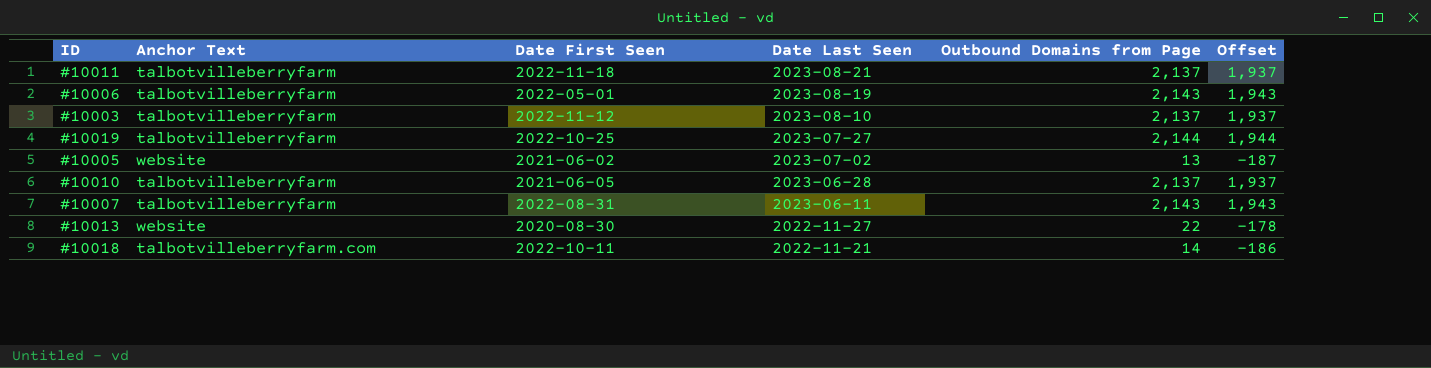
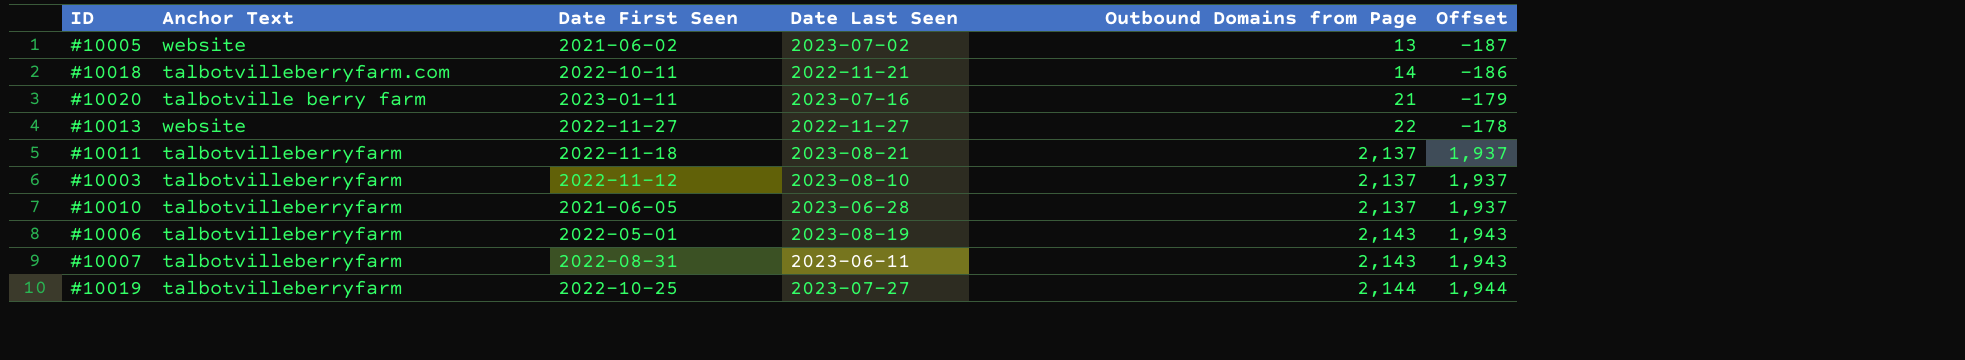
row order: Date Last Seen descending -> Outbound Domains from Page ascending
row #10020: none -> talbotville berry farm | 2023-01-11 | 2023-07-16 | 21 | -179
#10013 | Date First Seen: 2020-08-30 -> 2022-11-27

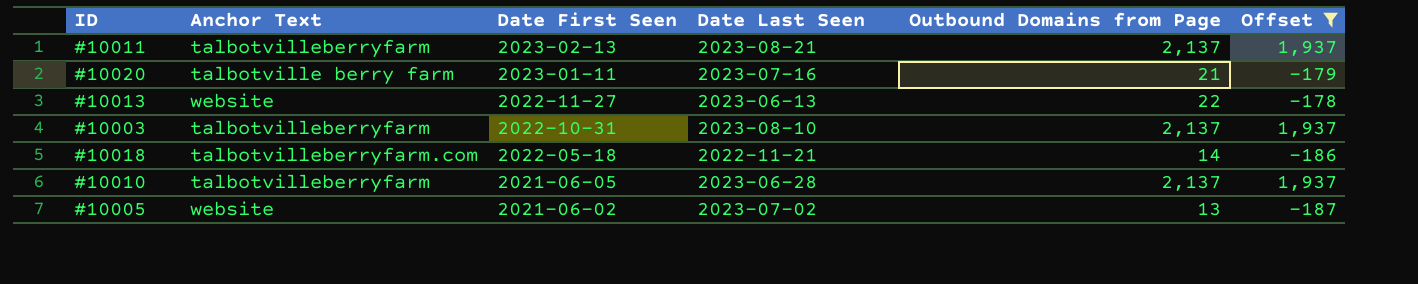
filter: none -> Offset <= 1,937
row order: Outbound Domains from Page ascending -> Date First Seen descending
#10011 | Date First Seen: 2022-11-18 -> 2023-02-13
#10013 | Date Last Seen: 2022-11-27 -> 2023-06-13
#10003 | Date First Seen: 2022-11-12 -> 2022-10-31
#10018 | Date First Seen: 2022-10-11 -> 2022-05-18

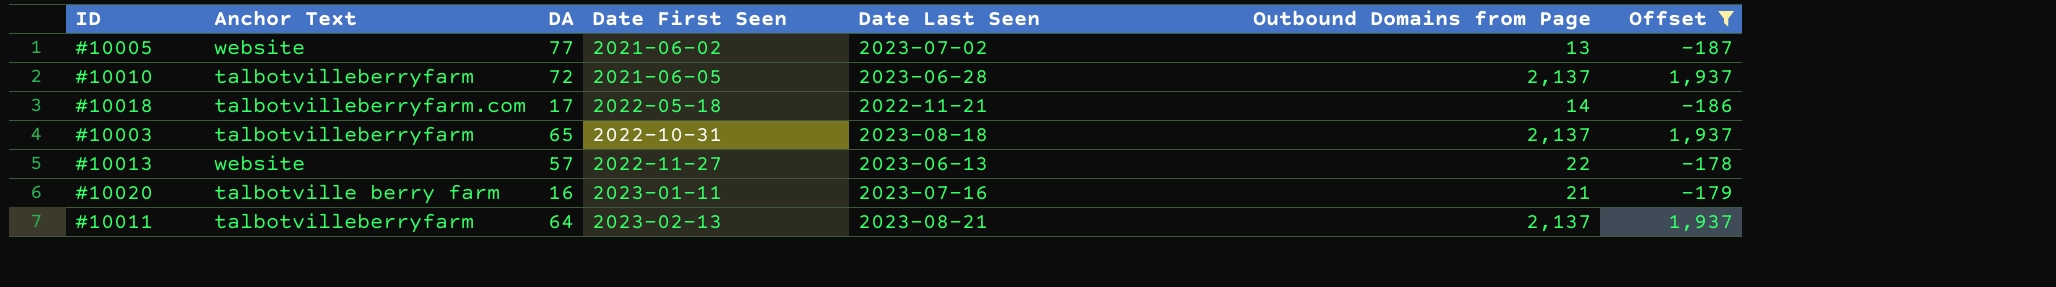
row order: Date First Seen descending -> Date First Seen ascending
column DA | position: none -> 3
#10003 | Date Last Seen: 2023-08-10 -> 2023-08-18

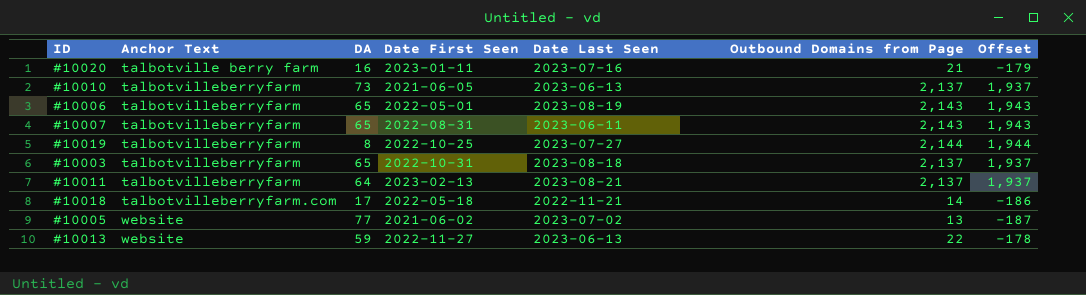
filter: Offset <= 1,937 -> none
row order: Date First Seen ascending -> Anchor Text ascending
#10010 | DA: 72 -> 73
#10010 | Date Last Seen: 2023-06-28 -> 2023-06-13
#10013 | DA: 57 -> 59

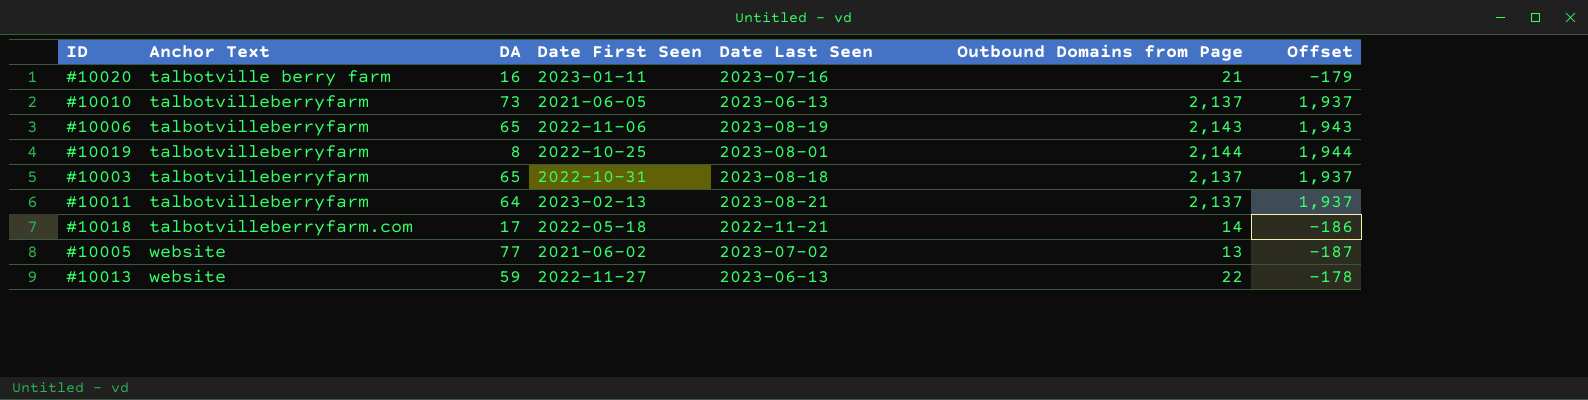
row #10007: talbotvilleberryfarm | 65 | 2022-08-31 | 2023-06-11 | 2,143 | 1,943 -> none
#10006 | Date First Seen: 2022-05-01 -> 2022-11-06
#10019 | Date Last Seen: 2023-07-27 -> 2023-08-01

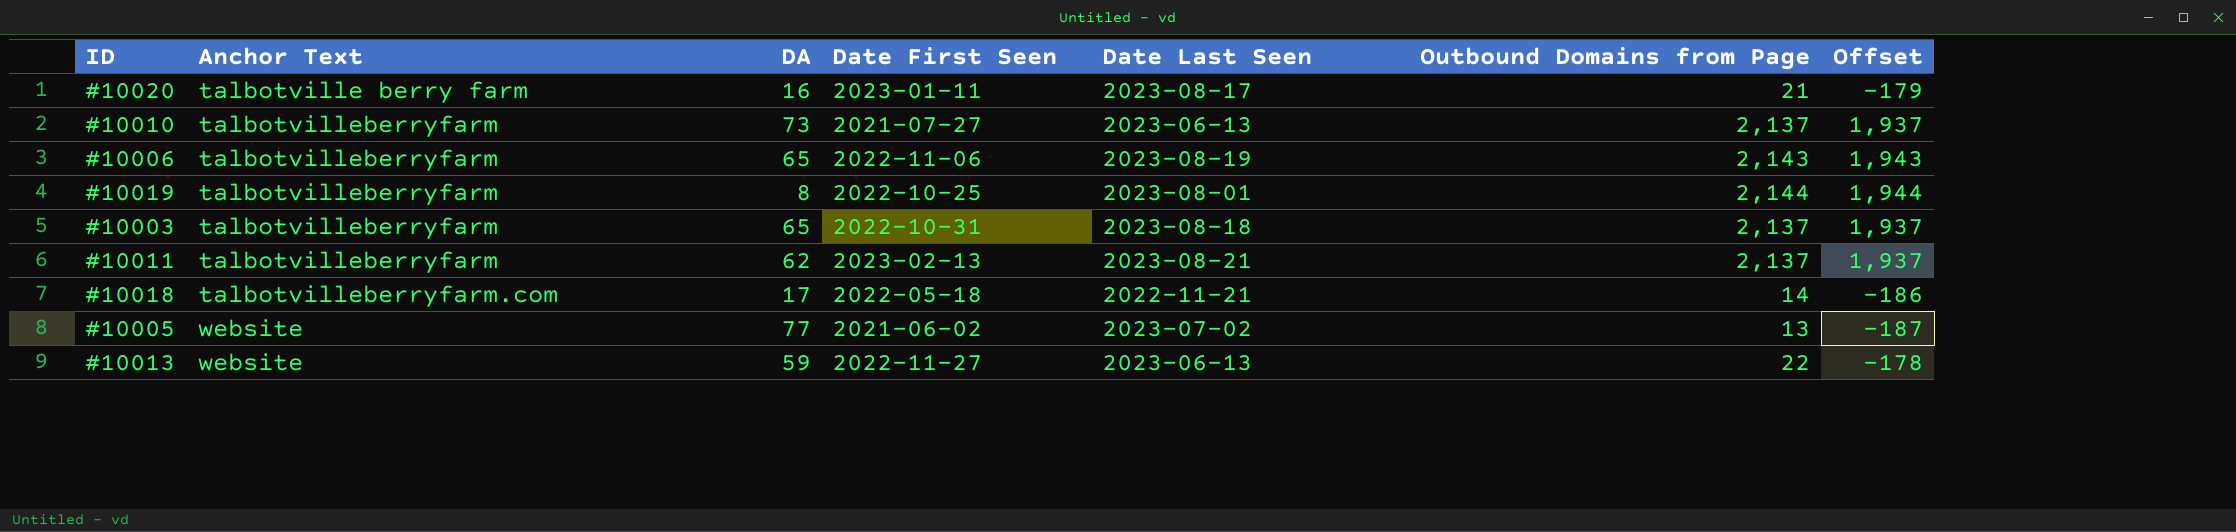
#10020 | Date Last Seen: 2023-07-16 -> 2023-08-17
#10010 | Date First Seen: 2021-06-05 -> 2021-07-27
#10011 | DA: 64 -> 62

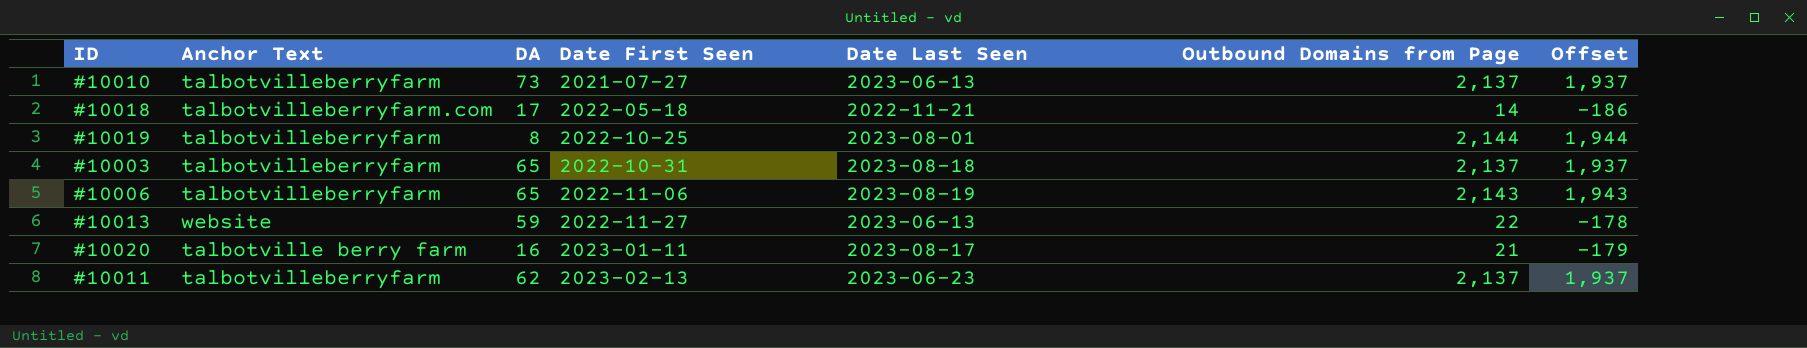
row order: Anchor Text ascending -> Date First Seen ascending
row #10005: website | 77 | 2021-06-02 | 2023-07-02 | 13 | -187 -> none
#10011 | Date Last Seen: 2023-08-21 -> 2023-06-23

